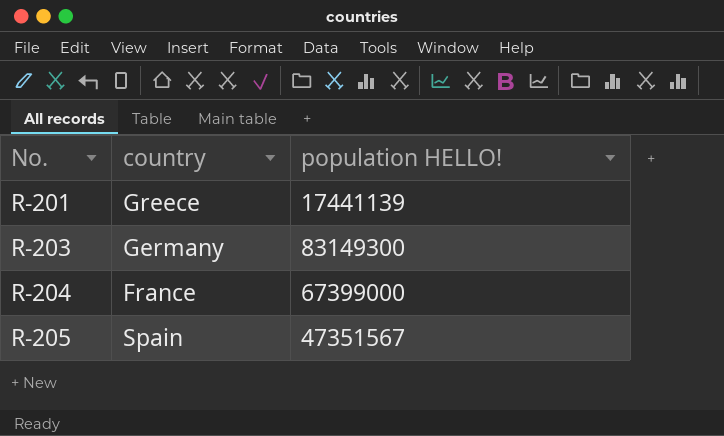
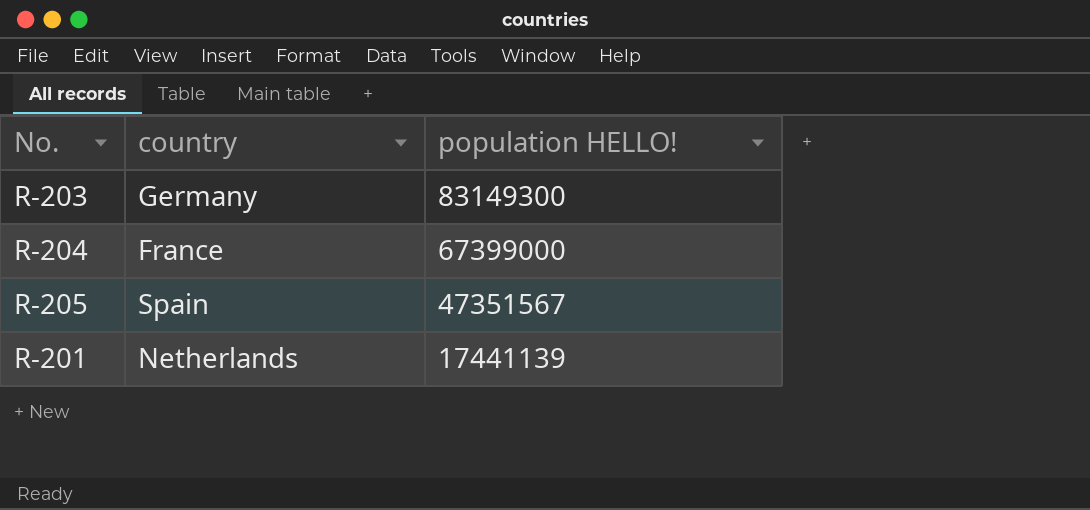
row order: No. ascending -> population HELLO! descending
R-201 | country: Greece -> Netherlands

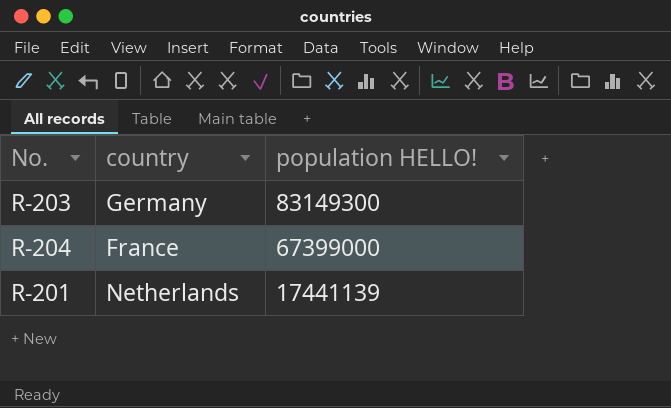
row R-205: Spain | 47351567 -> none

